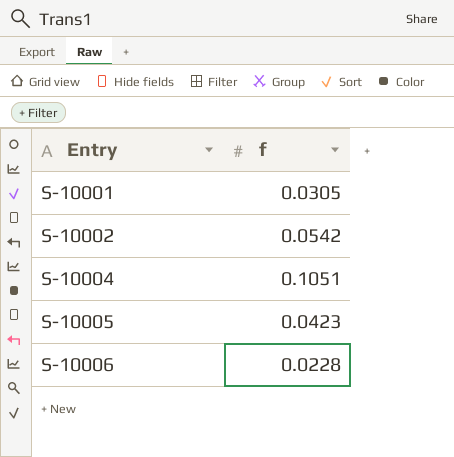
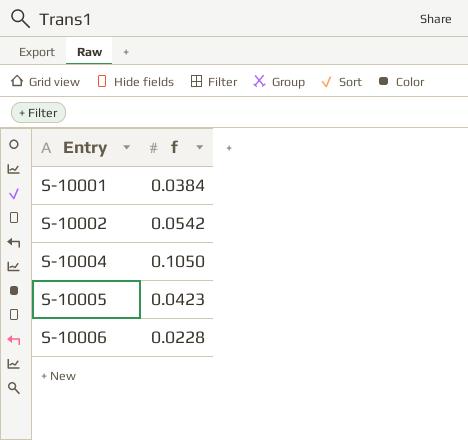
S-10001 | f: 0.0305 -> 0.0384
S-10004 | f: 0.1051 -> 0.1050

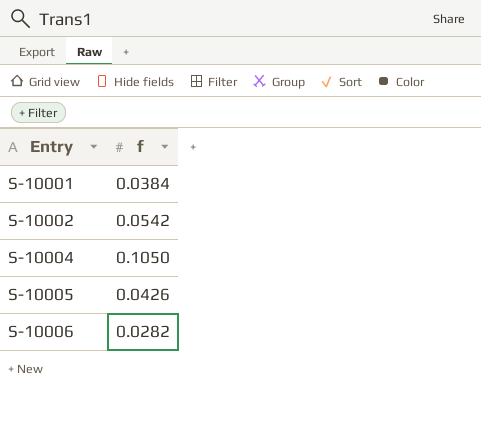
S-10005 | f: 0.0423 -> 0.0426
S-10006 | f: 0.0228 -> 0.0282

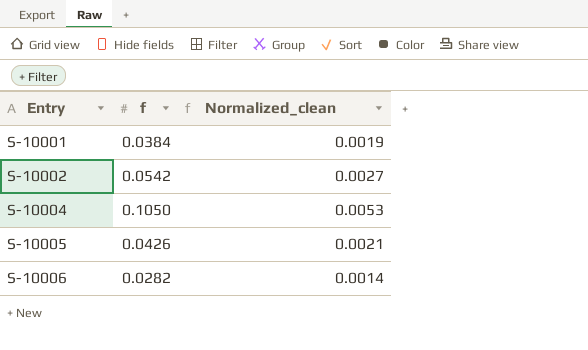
column Normalized_clean | formula: none -> [f] * 0.05

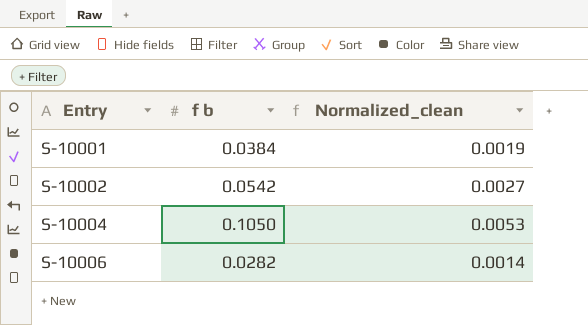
column name: f -> f b
row S-10005: 0.0426 | 0.0021 -> none

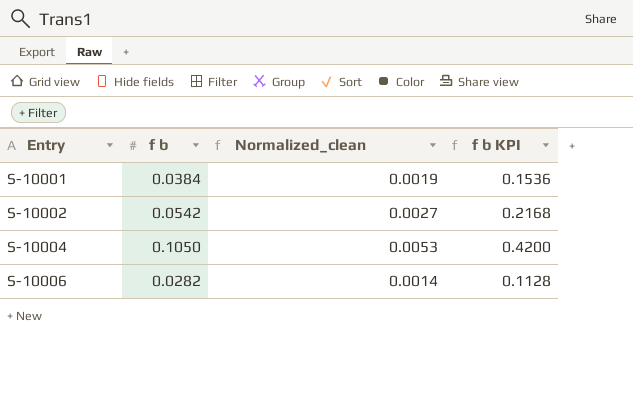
column f b KPI | formula: none -> [f b] * 4

